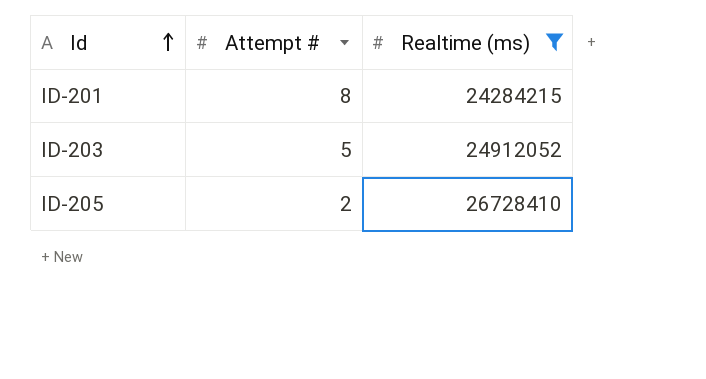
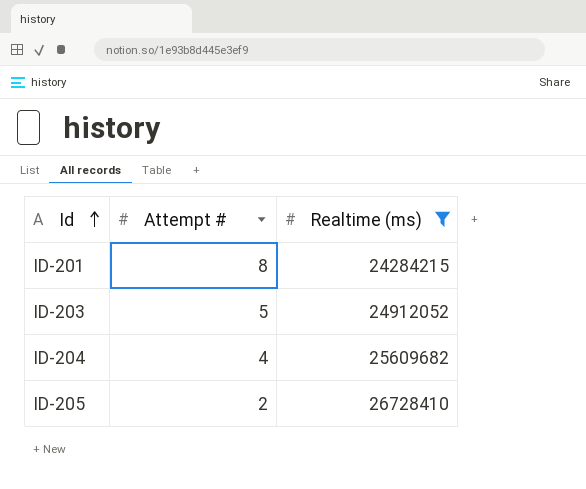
row ID-204: none -> 4 | 25609682

